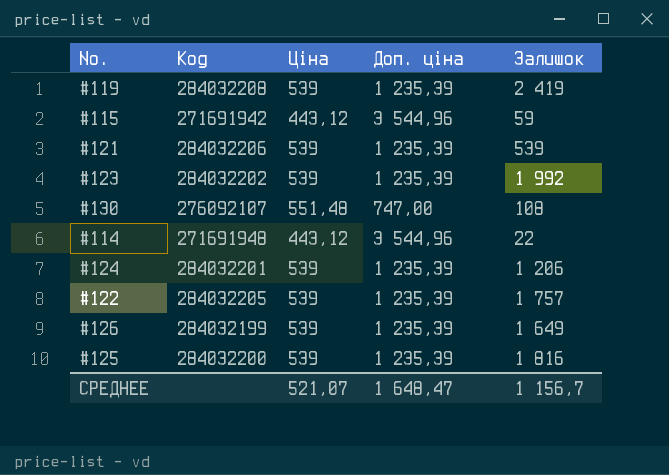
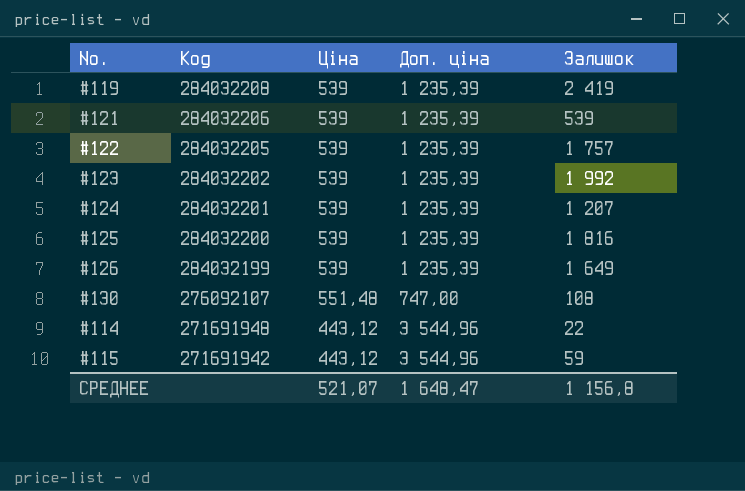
row order: none -> Код descending
#124 | Залишок: 1 206 -> 1 207
СРЕДНЕЕ | Залишок: 1 156,7 -> 1 156,8

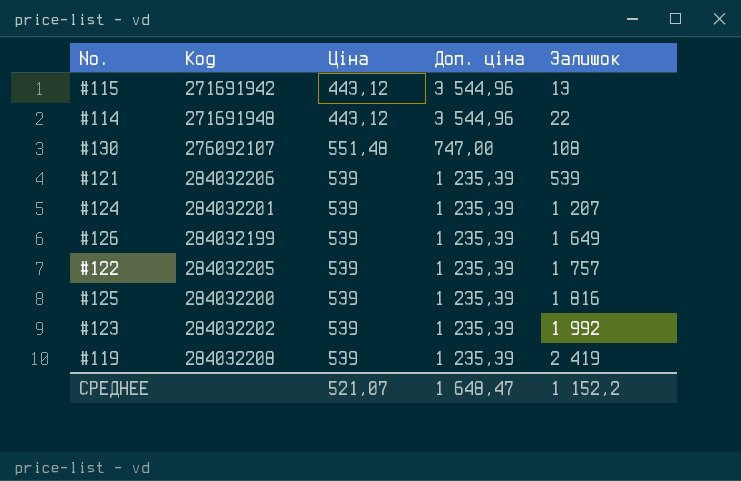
row order: Код descending -> Залишок ascending
#115 | Залишок: 59 -> 13
СРЕДНЕЕ | Залишок: 1 156,8 -> 1 152,2

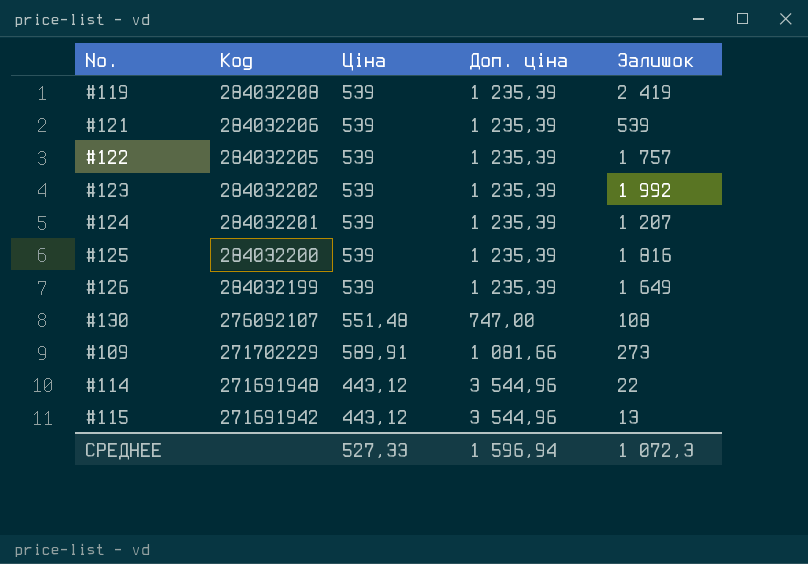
row order: Залишок ascending -> Код descending
row #109: none -> 271702229 | 589,91 | 1 081,66 | 273
СРЕДНЕЕ | Ціна: 521,07 -> 527,33
СРЕДНЕЕ | Доп. ціна: 1 648,47 -> 1 596,94
СРЕДНЕЕ | Залишок: 1 152,2 -> 1 072,3

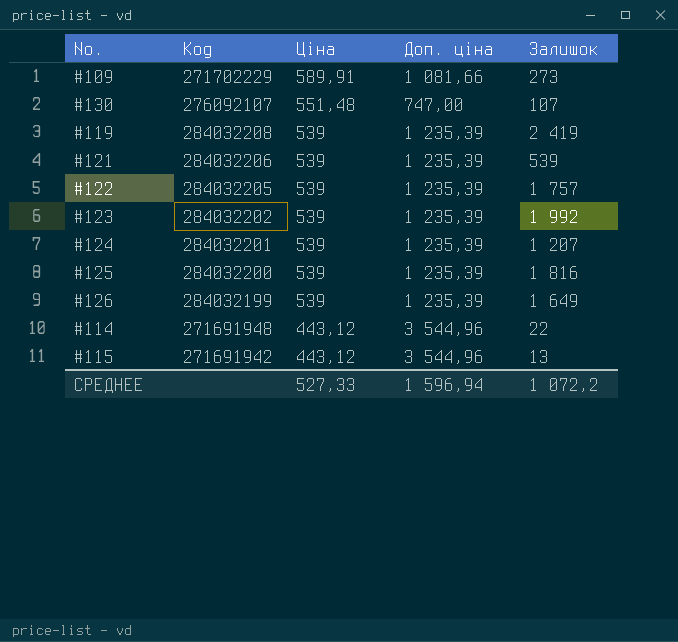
row order: Код descending -> Ціна descending
#130 | Залишок: 108 -> 107
СРЕДНЕЕ | Залишок: 1 072,3 -> 1 072,2

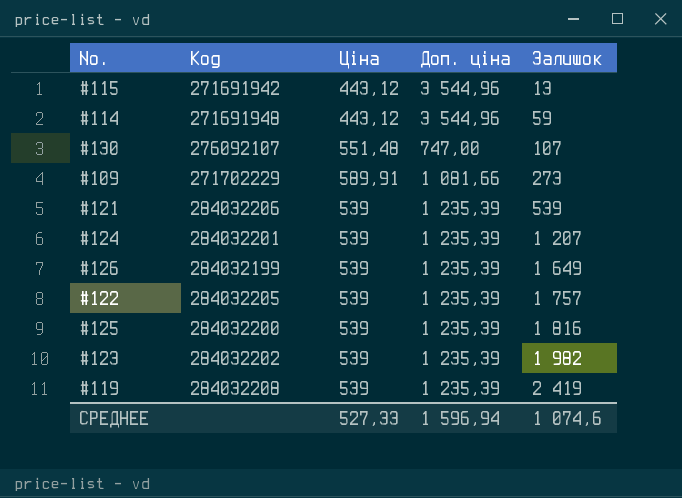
row order: Ціна descending -> Залишок ascending
#114 | Залишок: 22 -> 59
#123 | Залишок: 1 992 -> 1 982
СРЕДНЕЕ | Залишок: 1 072,2 -> 1 074,6

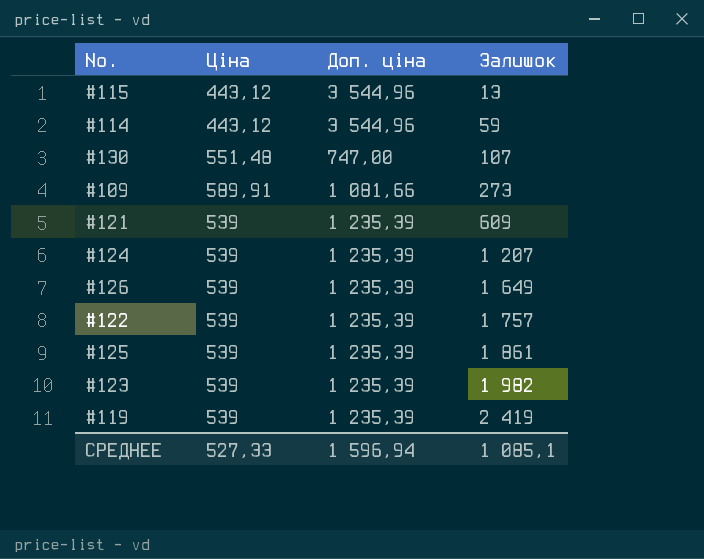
column Код | position: 2 -> none
#121 | Залишок: 539 -> 609
#125 | Залишок: 1 816 -> 1 861
СРЕДНЕЕ | Залишок: 1 074,6 -> 1 085,1

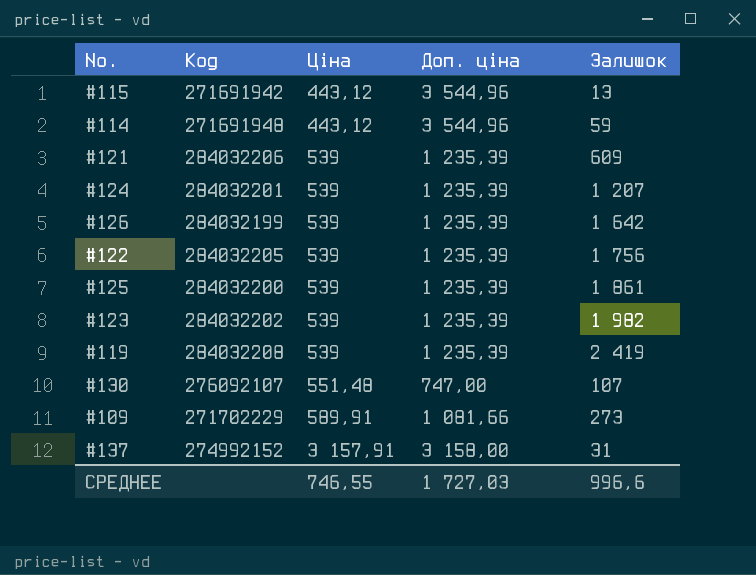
row order: Залишок ascending -> Ціна ascending
column Код | position: none -> 2
#126 | Залишок: 1 649 -> 1 642
#122 | Залишок: 1 757 -> 1 756
row #137: none -> 274992152 | 3 157,91 | 3 158,00 | 31
СРЕДНЕЕ | Ціна: 527,33 -> 746,55
СРЕДНЕЕ | Доп. ціна: 1 596,94 -> 1 727,03
СРЕДНЕЕ | Залишок: 1 085,1 -> 996,6

